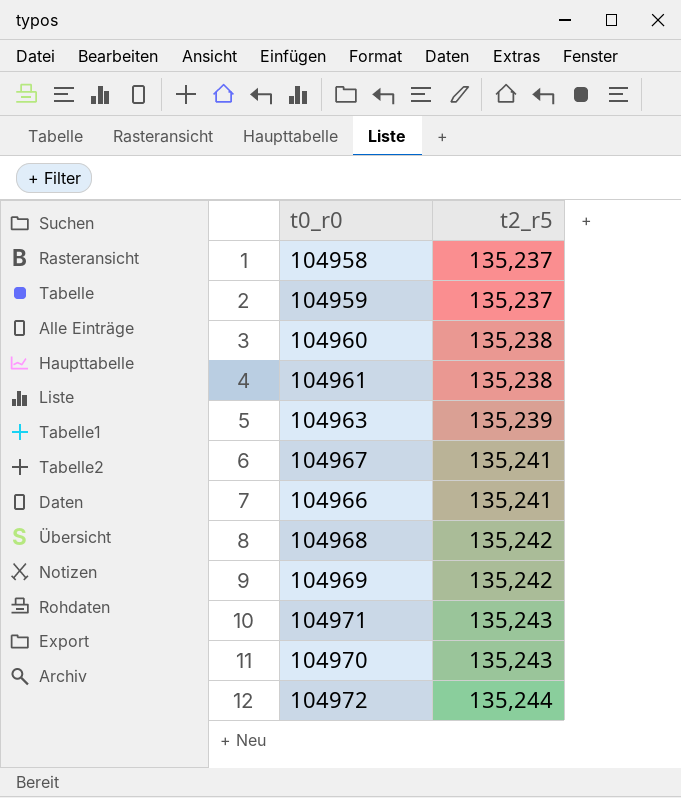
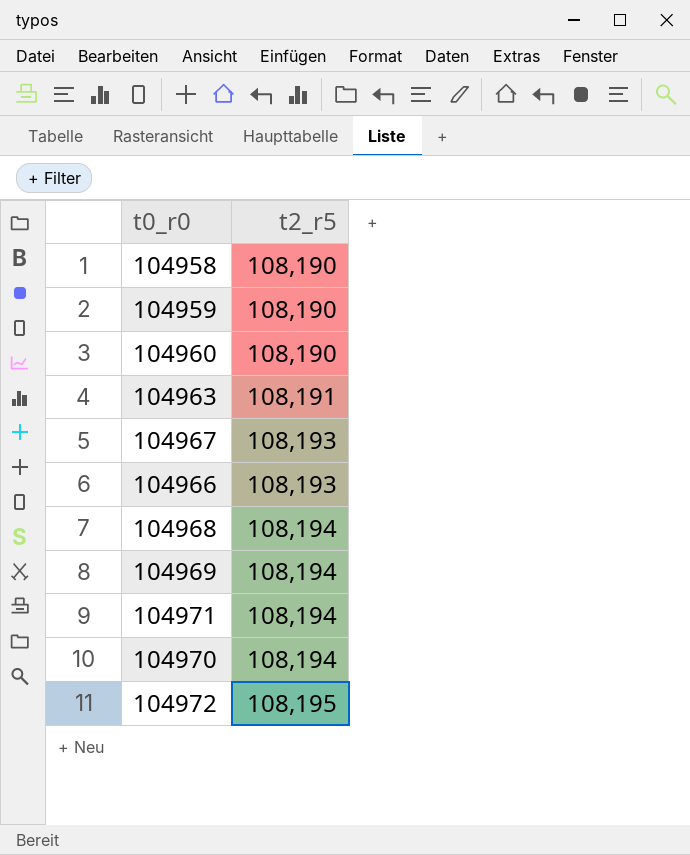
row 104961: 135,238 -> none
104958 | t2_r5: 135,237 -> 108,190
104959 | t2_r5: 135,237 -> 108,190
104960 | t2_r5: 135,238 -> 108,190
104963 | t2_r5: 135,239 -> 108,191
104967 | t2_r5: 135,241 -> 108,193
104966 | t2_r5: 135,241 -> 108,193
104968 | t2_r5: 135,242 -> 108,194
104969 | t2_r5: 135,242 -> 108,194
104971 | t2_r5: 135,243 -> 108,194
104970 | t2_r5: 135,243 -> 108,194
104972 | t2_r5: 135,244 -> 108,195

